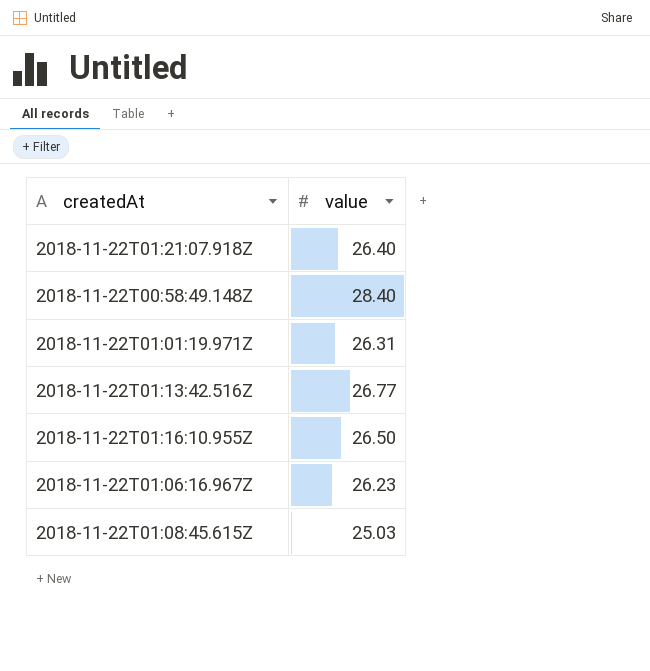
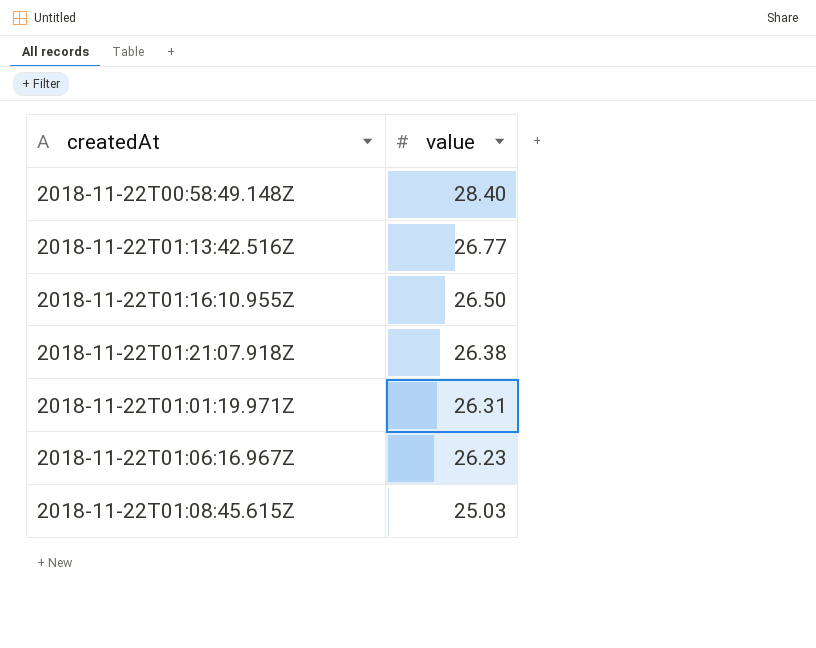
row order: none -> value descending
2018-11-22T01:21:07.918Z | value: 26.40 -> 26.38

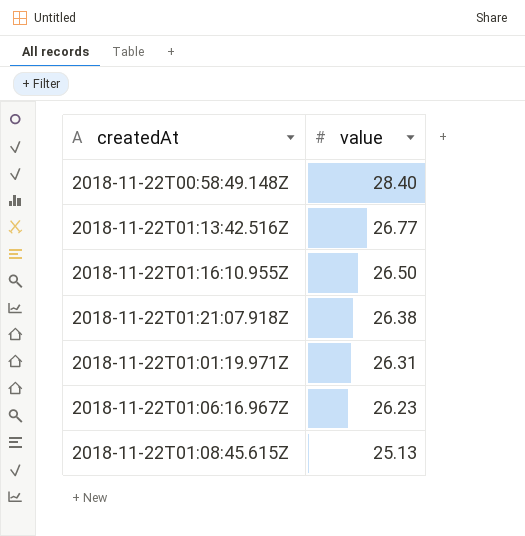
2018-11-22T01:08:45.615Z | value: 25.03 -> 25.13

